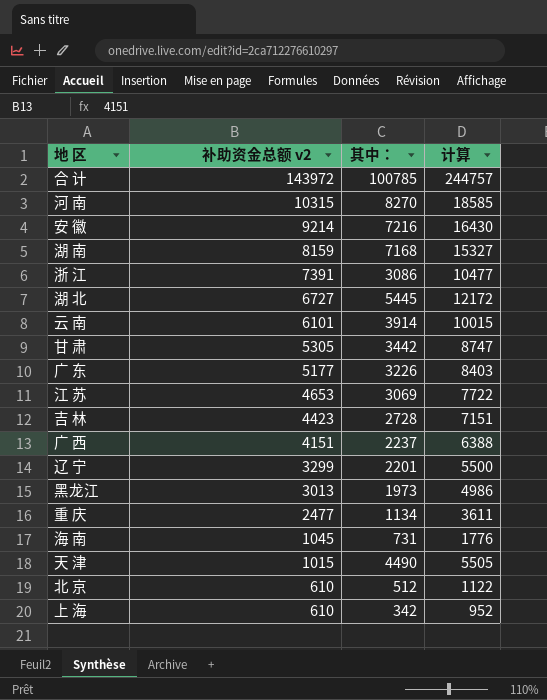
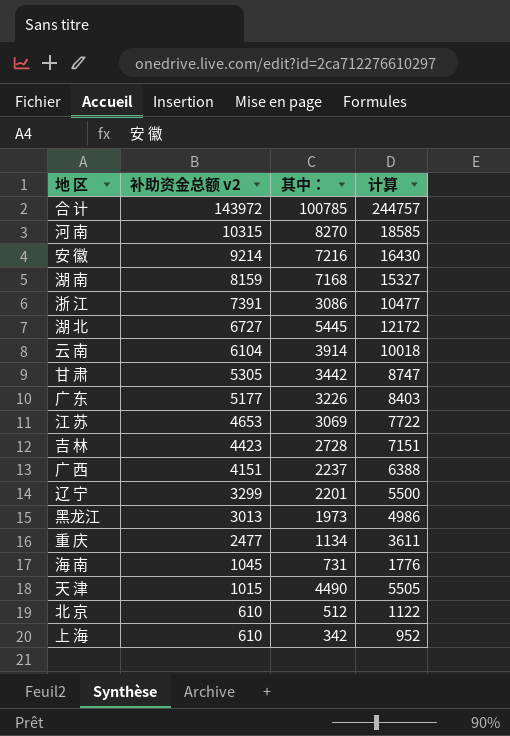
云 南 | 补助资金总额 v2: 6101 -> 6104
云 南 | 计算: 10015 -> 10018

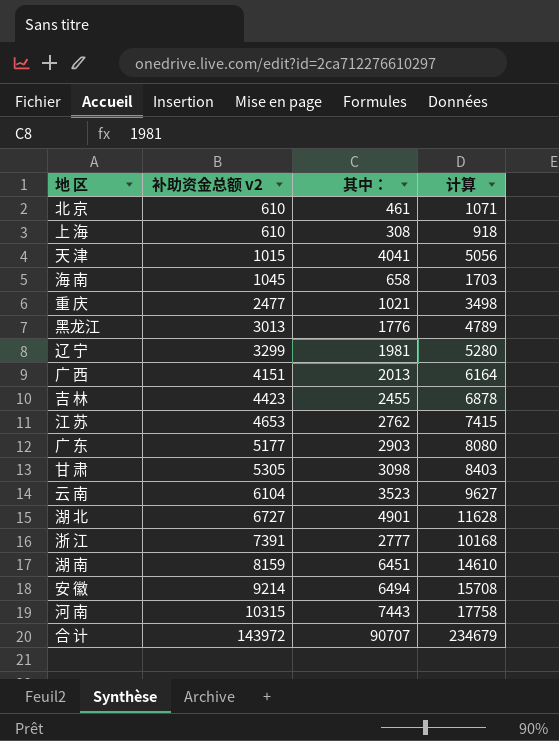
row order: 补助资金总额 v2 descending -> 补助资金总额 v2 ascending
北 京 | 其中：: 512 -> 461
北 京 | 计算: 1122 -> 1071
上 海 | 其中：: 342 -> 308
上 海 | 计算: 952 -> 918
天 津 | 其中：: 4490 -> 4041
天 津 | 计算: 5505 -> 5056
海 南 | 其中：: 731 -> 658
海 南 | 计算: 1776 -> 1703
重 庆 | 其中：: 1134 -> 1021
重 庆 | 计算: 3611 -> 3498
黑龙江 | 其中：: 1973 -> 1776
黑龙江 | 计算: 4986 -> 4789
辽 宁 | 其中：: 2201 -> 1981
辽 宁 | 计算: 5500 -> 5280
广 西 | 其中：: 2237 -> 2013
广 西 | 计算: 6388 -> 6164
吉 林 | 其中：: 2728 -> 2455
吉 林 | 计算: 7151 -> 6878
江 苏 | 其中：: 3069 -> 2762
江 苏 | 计算: 7722 -> 7415
广 东 | 其中：: 3226 -> 2903
广 东 | 计算: 8403 -> 8080
甘 肃 | 其中：: 3442 -> 3098
甘 肃 | 计算: 8747 -> 8403
云 南 | 其中：: 3914 -> 3523
云 南 | 计算: 10018 -> 9627
湖 北 | 其中：: 5445 -> 4901
湖 北 | 计算: 12172 -> 11628
浙 江 | 其中：: 3086 -> 2777
浙 江 | 计算: 10477 -> 10168
湖 南 | 其中：: 7168 -> 6451
湖 南 | 计算: 15327 -> 14610
安 徽 | 其中：: 7216 -> 6494
安 徽 | 计算: 16430 -> 15708
河 南 | 其中：: 8270 -> 7443
河 南 | 计算: 18585 -> 17758
合 计 | 其中：: 100785 -> 90707
合 计 | 计算: 244757 -> 234679

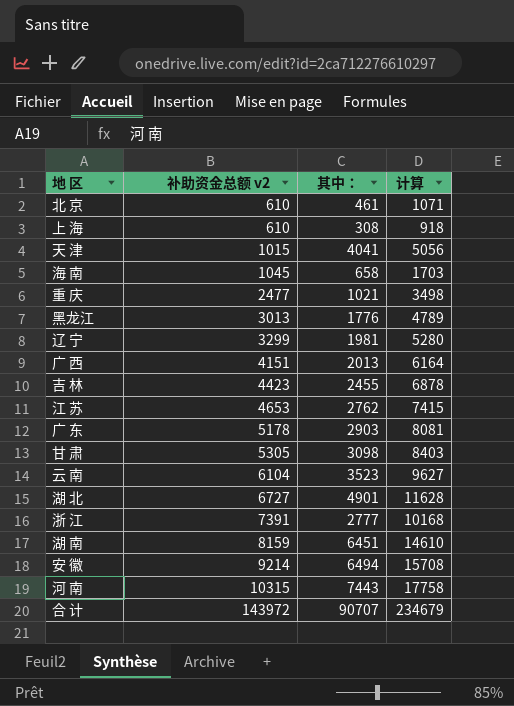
广 东 | 补助资金总额 v2: 5177 -> 5178
广 东 | 计算: 8080 -> 8081

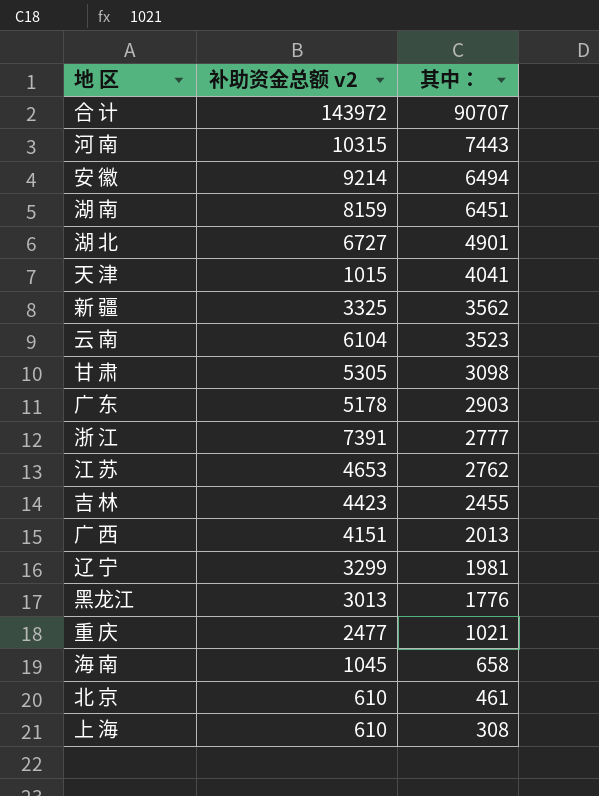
row order: 补助资金总额 v2 ascending -> 其中： descending
column 计算 | formula: [补助资金总额 v2] + [其中：] -> none
row 新 疆: none -> 3325 | 3562

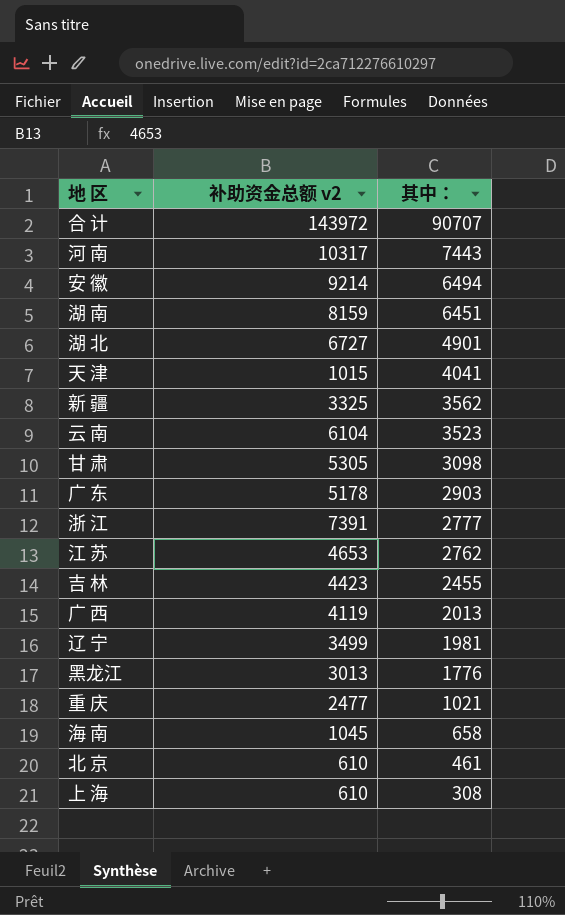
河 南 | 补助资金总额 v2: 10315 -> 10317
广 西 | 补助资金总额 v2: 4151 -> 4119
辽 宁 | 补助资金总额 v2: 3299 -> 3499

